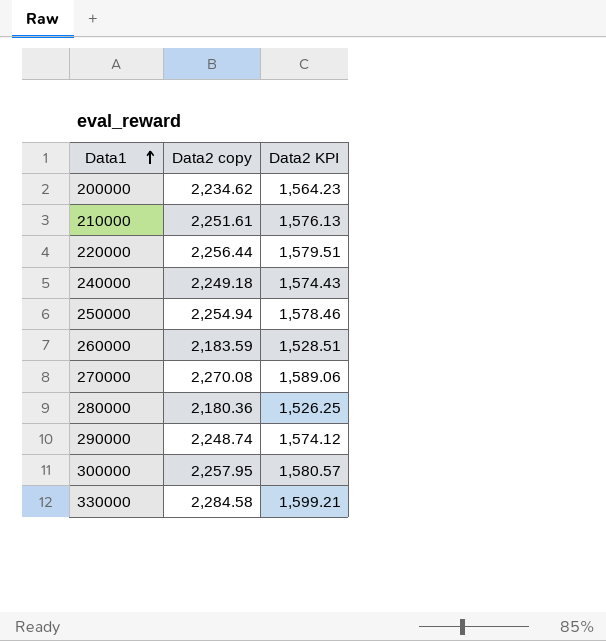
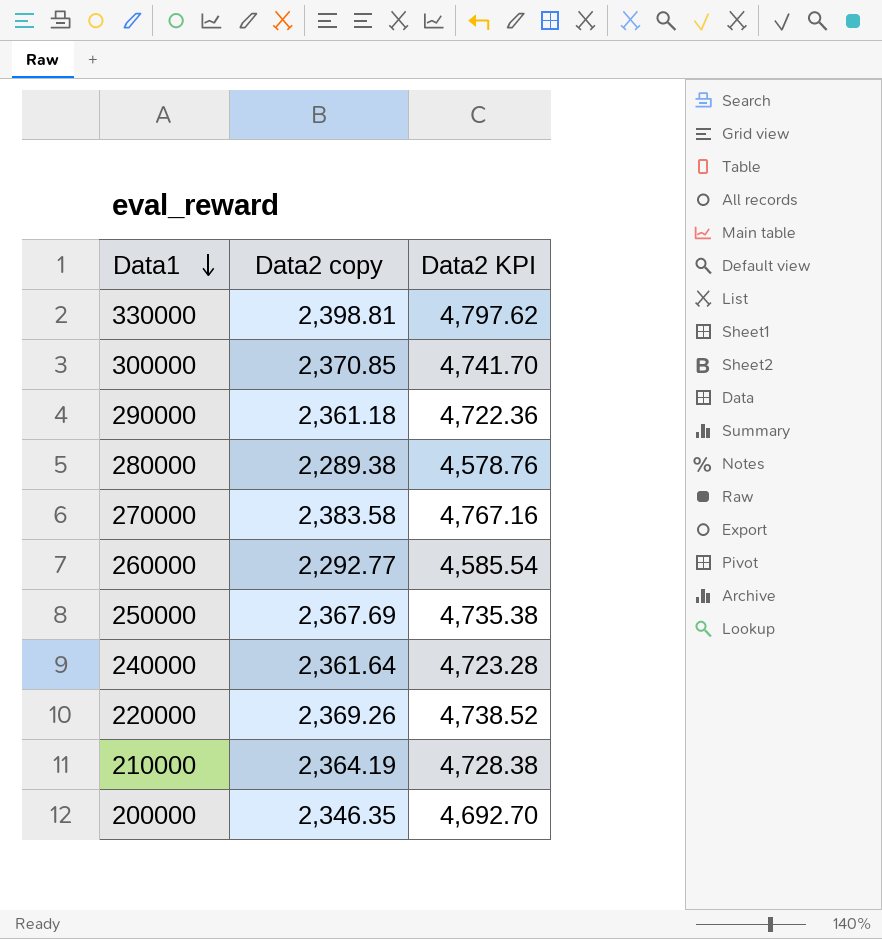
row order: Data1 ascending -> Data1 descending
column Data2 KPI | formula: [Data2 copy] * 0.7 -> [Data2 copy] * 2
330000 | Data2 copy: 2,284.58 -> 2,398.81
300000 | Data2 copy: 2,257.95 -> 2,370.85
290000 | Data2 copy: 2,248.74 -> 2,361.18
280000 | Data2 copy: 2,180.36 -> 2,289.38
270000 | Data2 copy: 2,270.08 -> 2,383.58
260000 | Data2 copy: 2,183.59 -> 2,292.77
250000 | Data2 copy: 2,254.94 -> 2,367.69
240000 | Data2 copy: 2,249.18 -> 2,361.64
220000 | Data2 copy: 2,256.44 -> 2,369.26
210000 | Data2 copy: 2,251.61 -> 2,364.19
200000 | Data2 copy: 2,234.62 -> 2,346.35

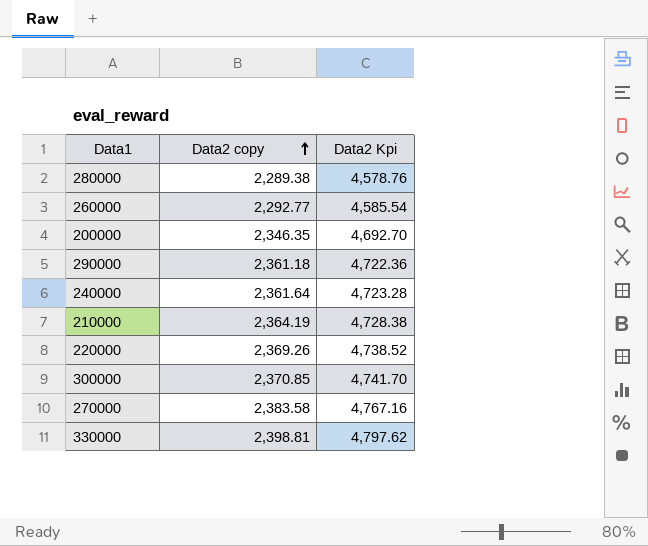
row order: Data1 descending -> Data2 copy ascending
column name: Data2 KPI -> Data2 Kpi
row 250000: 2,367.69 | 4,735.38 -> none

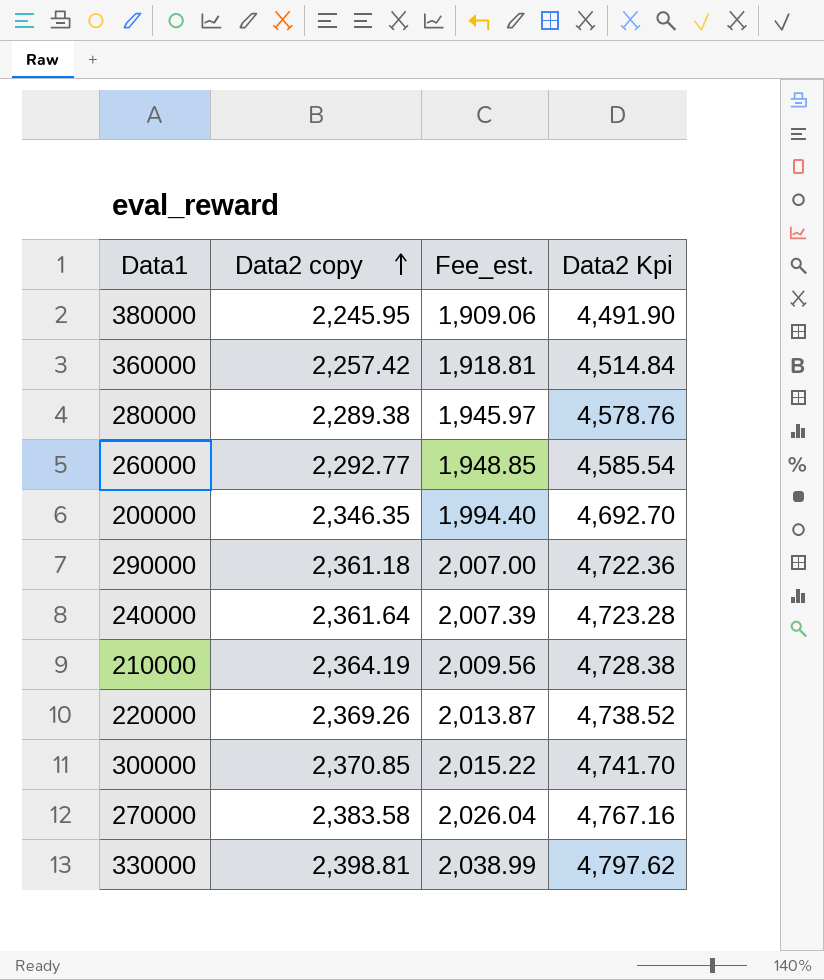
column Fee_est. | formula: none -> [Data2 copy] * 0.85
row 380000: none -> 2,245.95 | 1,909.06 | 4,491.90
row 360000: none -> 2,257.42 | 1,918.81 | 4,514.84

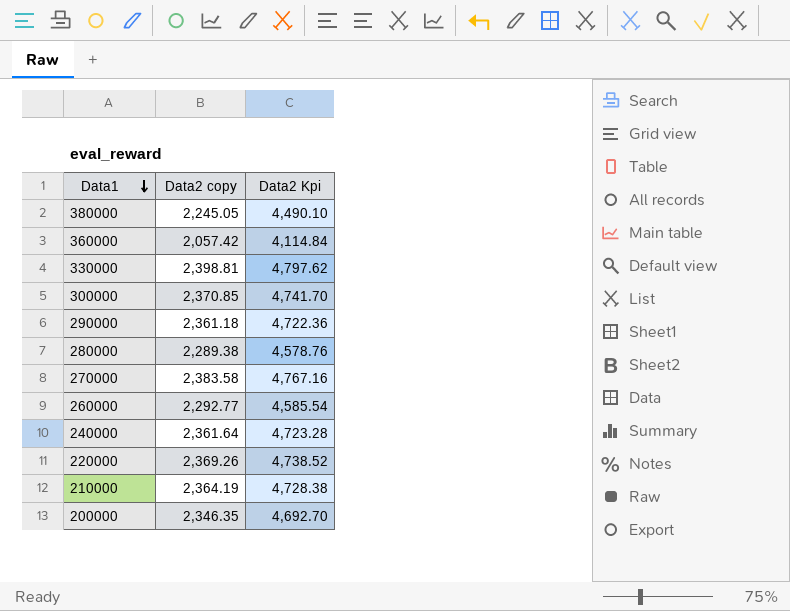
row order: Data2 copy ascending -> Data1 descending
column Fee_est. | formula: [Data2 copy] * 0.85 -> none
380000 | Data2 copy: 2,245.95 -> 2,245.05
380000 | Data2 Kpi: 4,491.90 -> 4,490.10
360000 | Data2 copy: 2,257.42 -> 2,057.42
360000 | Data2 Kpi: 4,514.84 -> 4,114.84

